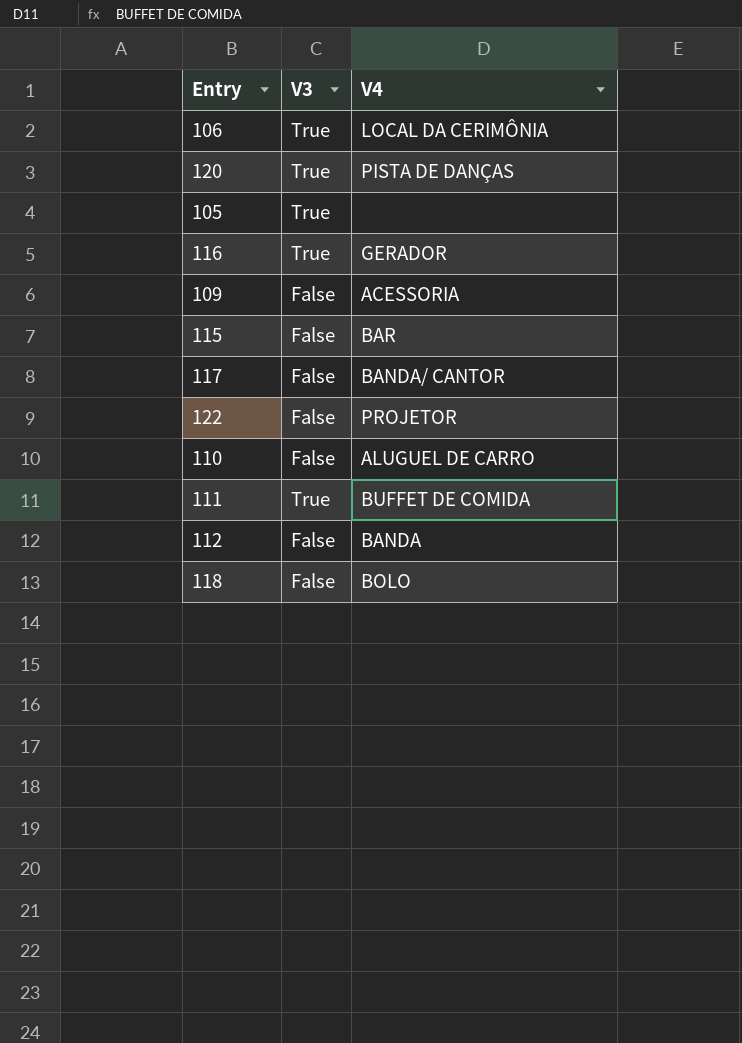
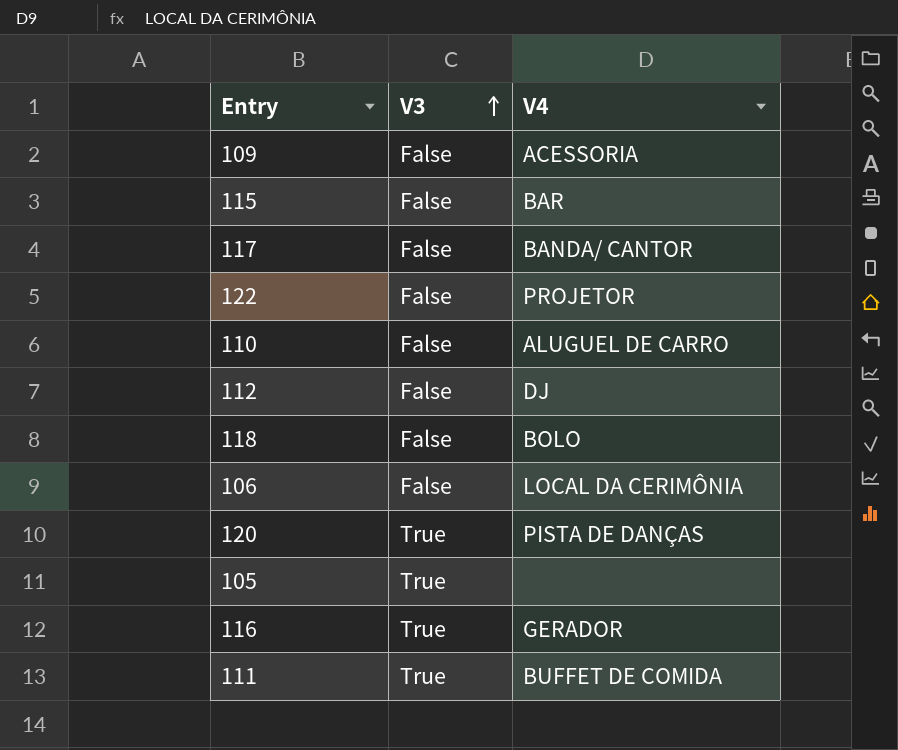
row order: none -> V3 ascending
112 | V4: BANDA -> DJ
106 | V3: True -> False

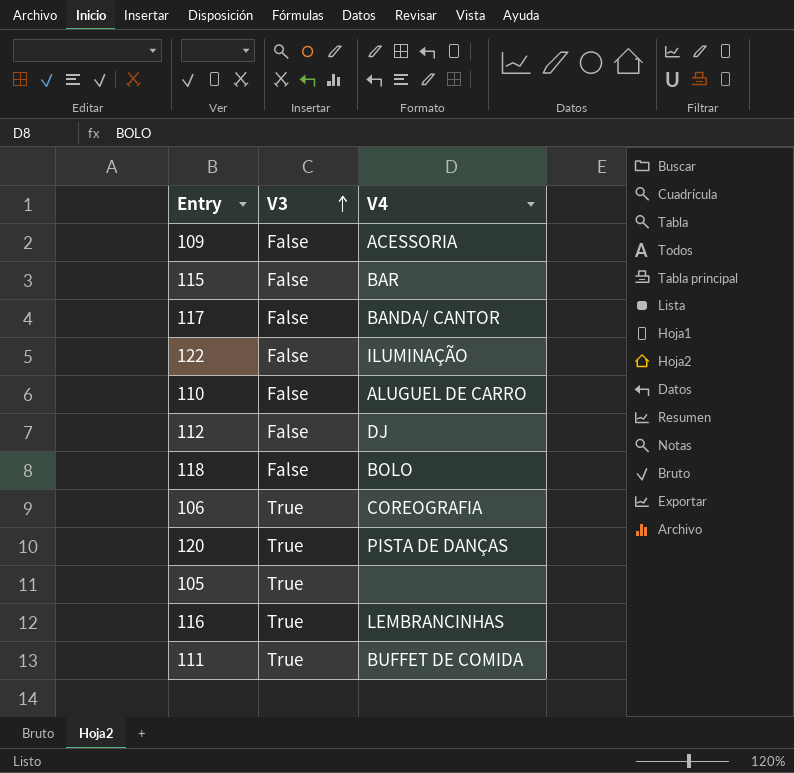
122 | V4: PROJETOR -> ILUMINAÇÃO
106 | V3: False -> True
106 | V4: LOCAL DA CERIMÔNIA -> COREOGRAFIA
116 | V4: GERADOR -> LEMBRANCINHAS

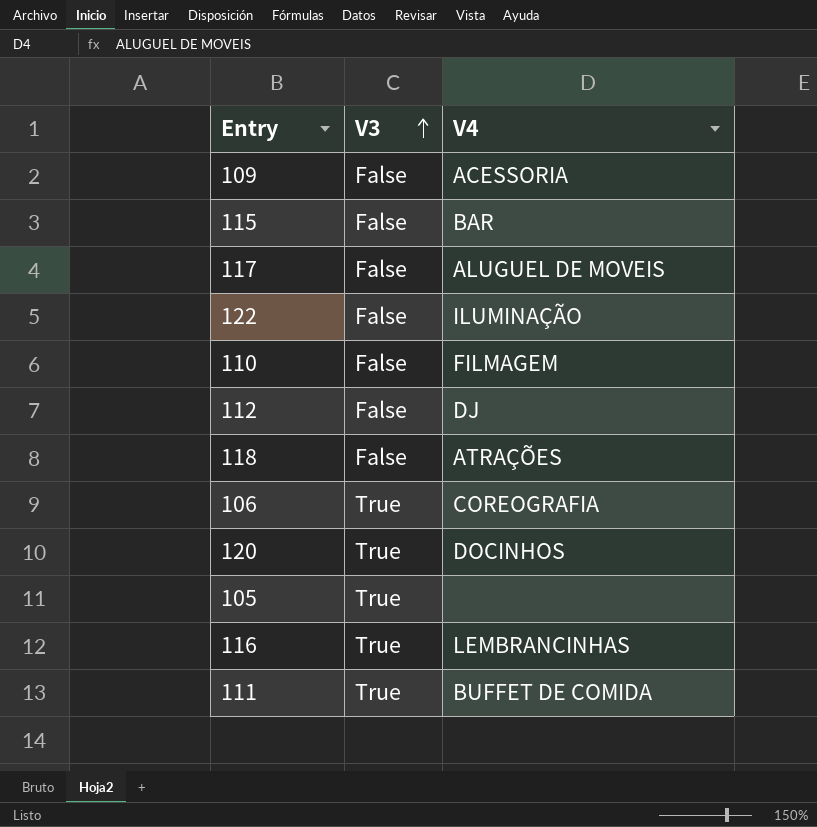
117 | V4: BANDA/ CANTOR -> ALUGUEL DE MOVEIS
110 | V4: ALUGUEL DE CARRO -> FILMAGEM
118 | V4: BOLO -> ATRAÇÕES
120 | V4: PISTA DE DANÇAS -> DOCINHOS

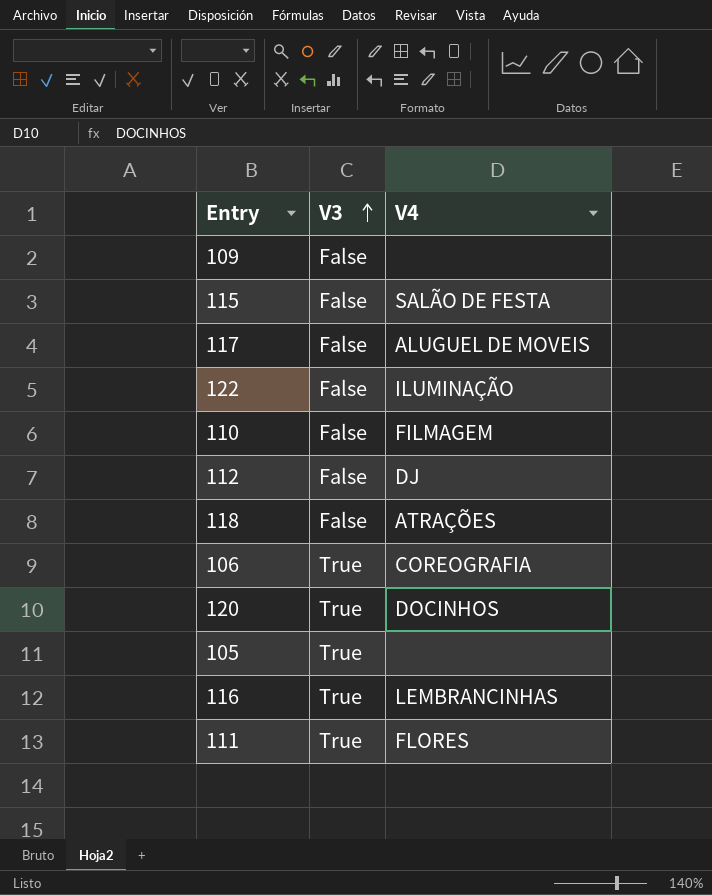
109 | V4: ACESSORIA -> none
115 | V4: BAR -> SALÃO DE FESTA
111 | V4: BUFFET DE COMIDA -> FLORES

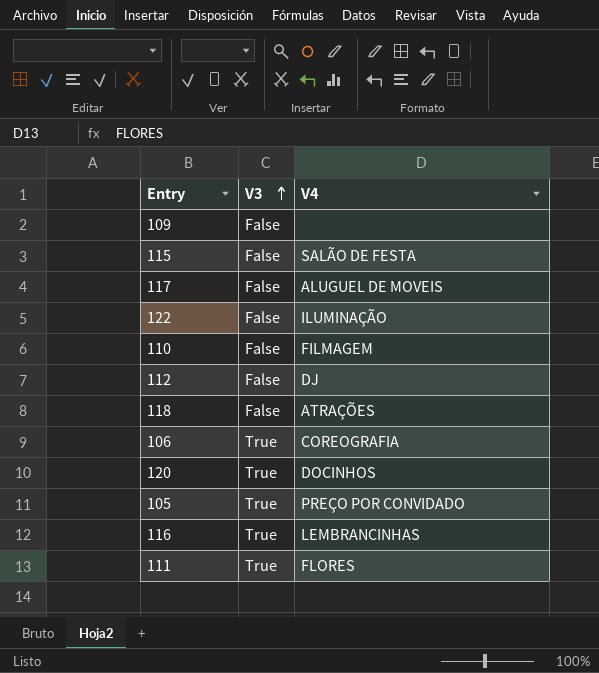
105 | V4: none -> PREÇO POR CONVIDADO

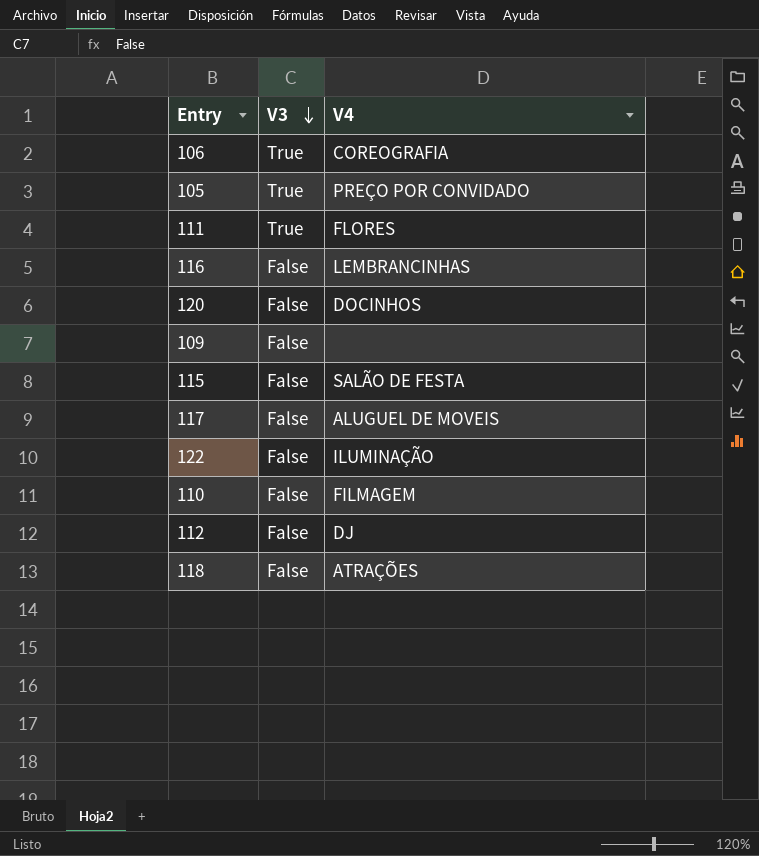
row order: V3 ascending -> V3 descending
116 | V3: True -> False
120 | V3: True -> False

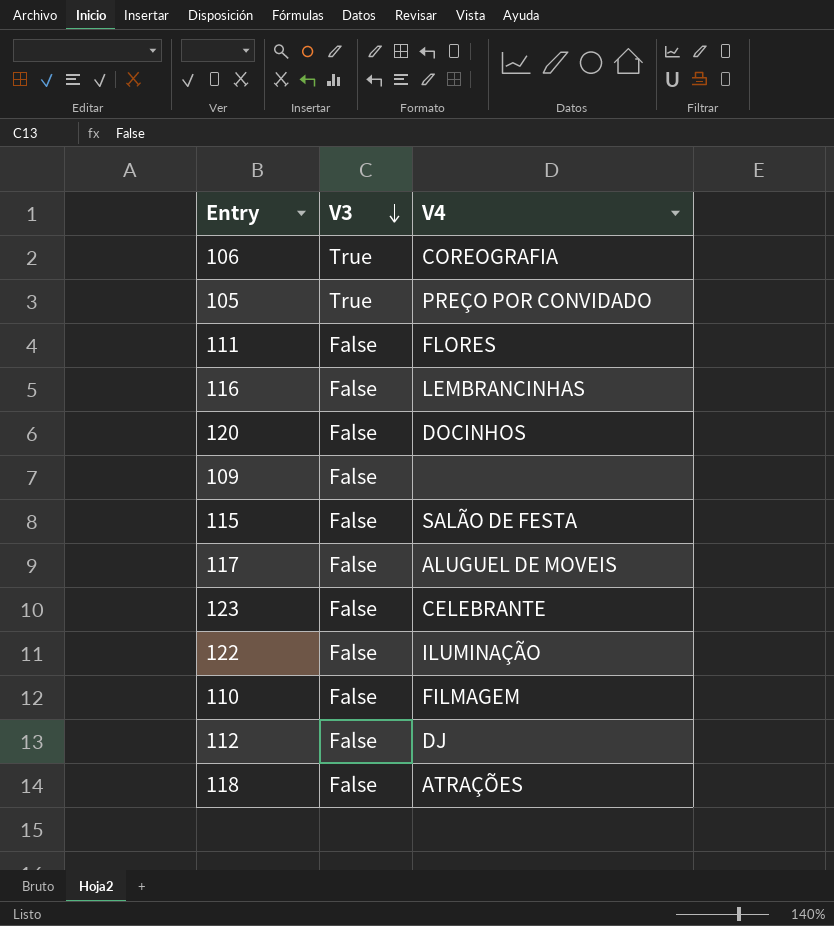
111 | V3: True -> False
row 123: none -> False | CELEBRANTE

